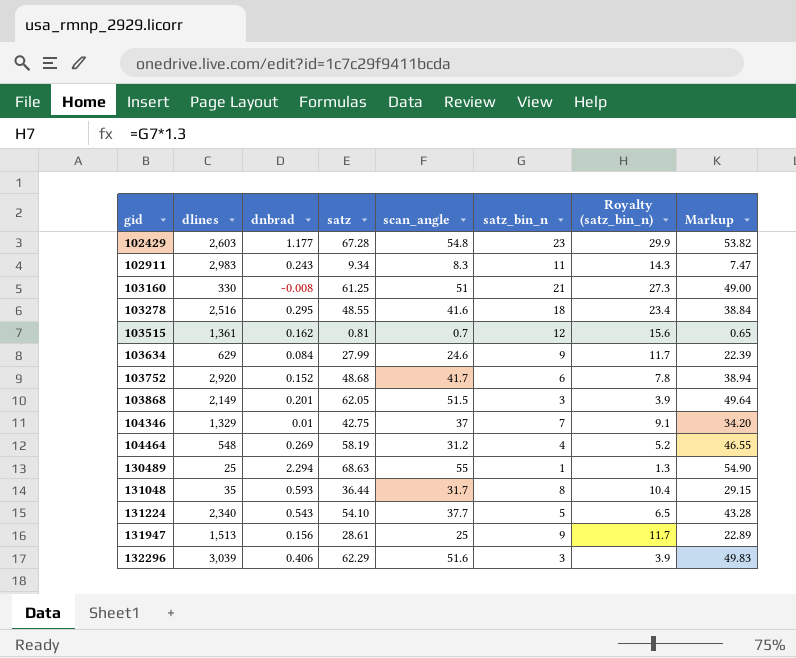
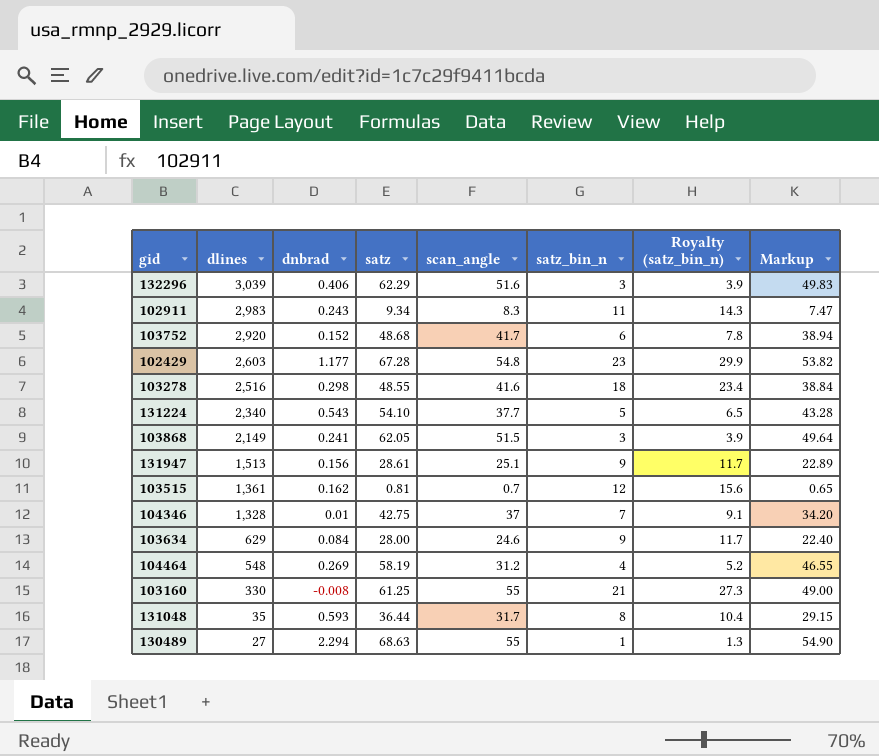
row order: gid ascending -> dlines descending
103278 | dnbrad: 0.295 -> 0.298
103868 | dnbrad: 0.201 -> 0.241
131947 | scan_angle: 25 -> 25.1
104346 | dlines: 1,329 -> 1,328
103634 | satz: 27.99 -> 28.00
103634 | Markup: 22.39 -> 22.40
103160 | scan_angle: 51 -> 55
130489 | dlines: 25 -> 27

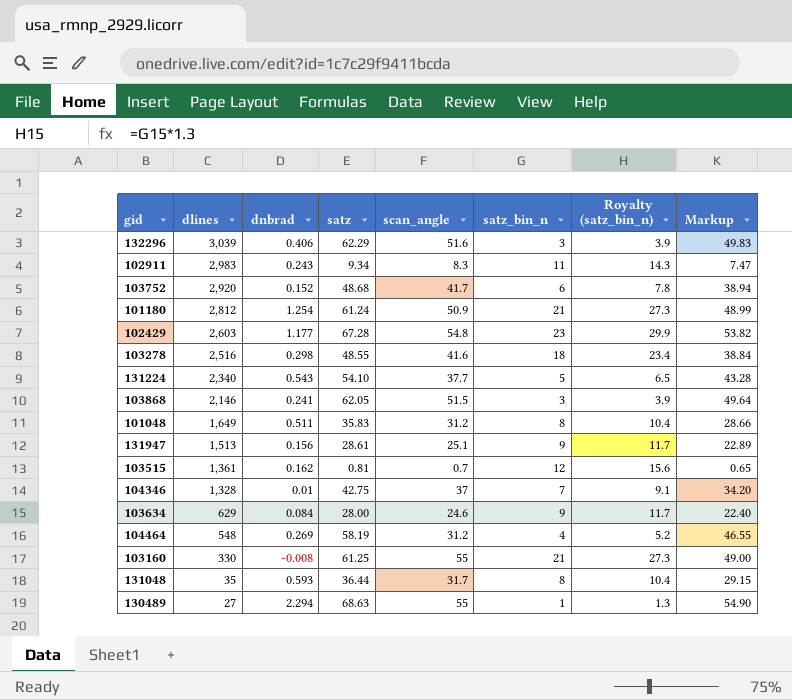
row 101180: none -> 2,812 | 1.254 | 61.24 | 50.9 | 21 | 27.3 | 48.99
103868 | dlines: 2,149 -> 2,146
row 101048: none -> 1,649 | 0.511 | 35.83 | 31.2 | 8 | 10.4 | 28.66

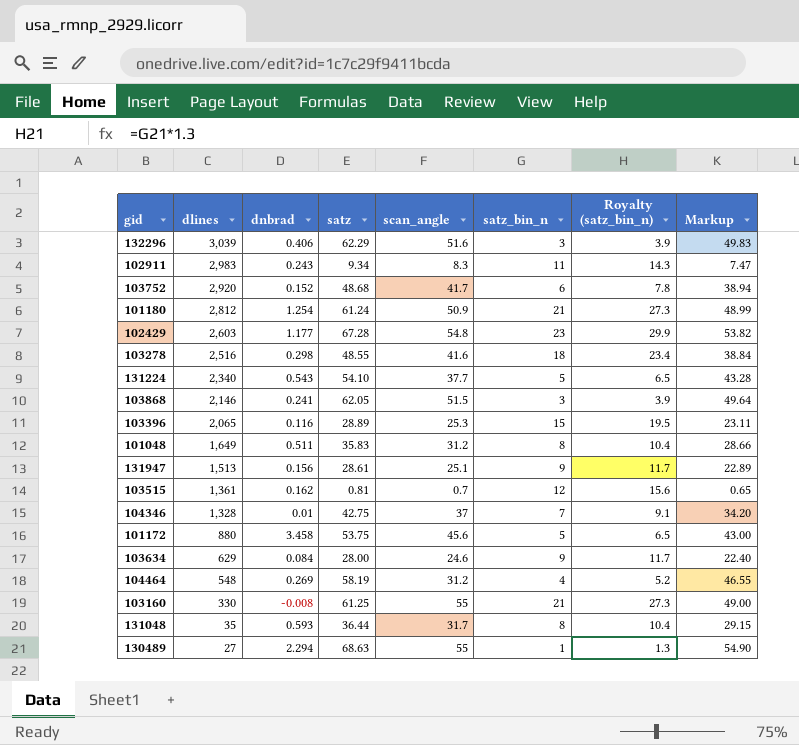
row 103396: none -> 2,065 | 0.116 | 28.89 | 25.3 | 15 | 19.5 | 23.11
row 101172: none -> 880 | 3.458 | 53.75 | 45.6 | 5 | 6.5 | 43.00

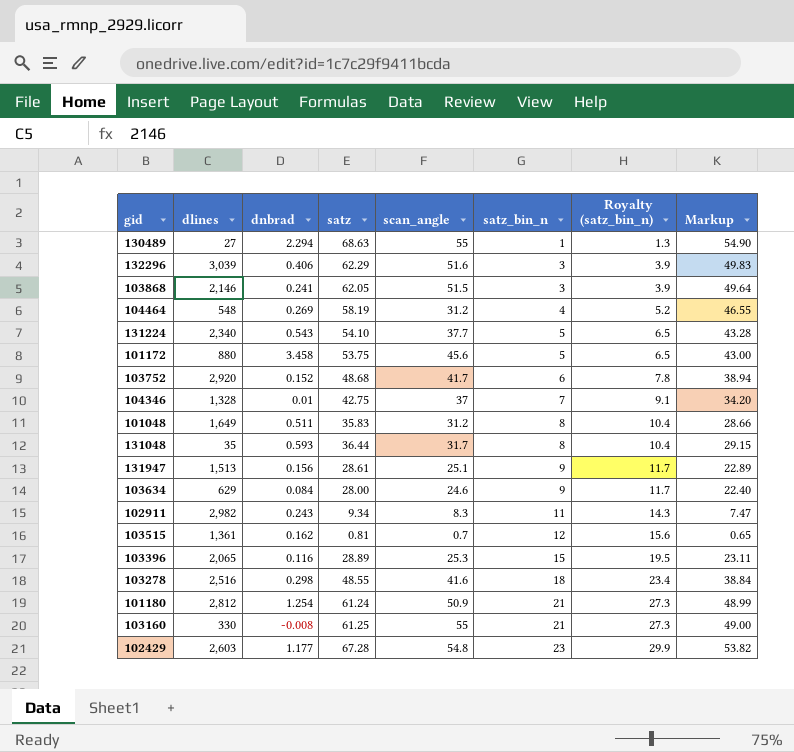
row order: dlines descending -> satz_bin_n ascending
102911 | dlines: 2,983 -> 2,982

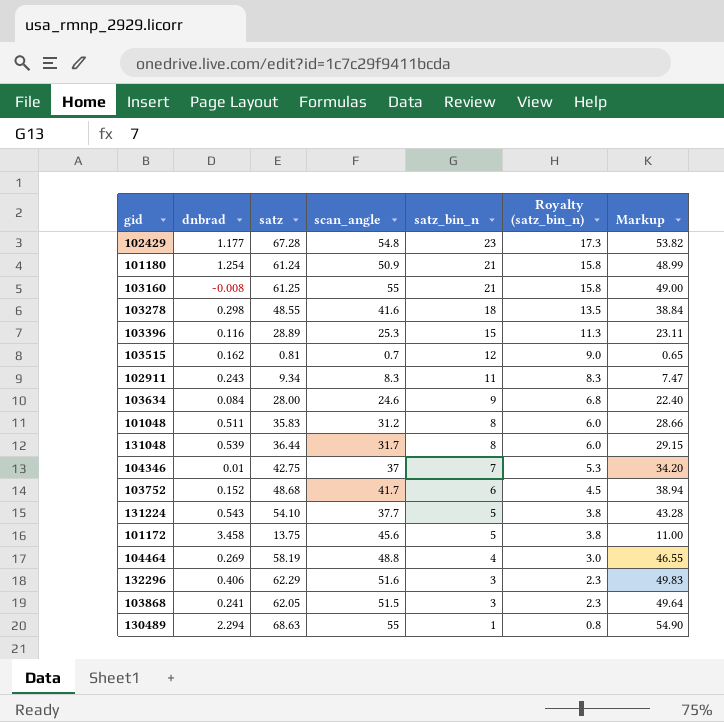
row order: satz_bin_n ascending -> satz_bin_n descending
column dlines | position: 2 -> none
column Royalty (satz_bin_n) | formula: [satz_bin_n] * 1.3 -> [satz_bin_n] * 0.75
row 131947: 1,513 | 0.156 | 28.61 | 25.1 | 9 | 11.7 | 22.89 -> none
131048 | dnbrad: 0.593 -> 0.539
101172 | satz: 53.75 -> 13.75
101172 | Markup: 43.00 -> 11.00
104464 | scan_angle: 31.2 -> 48.8

